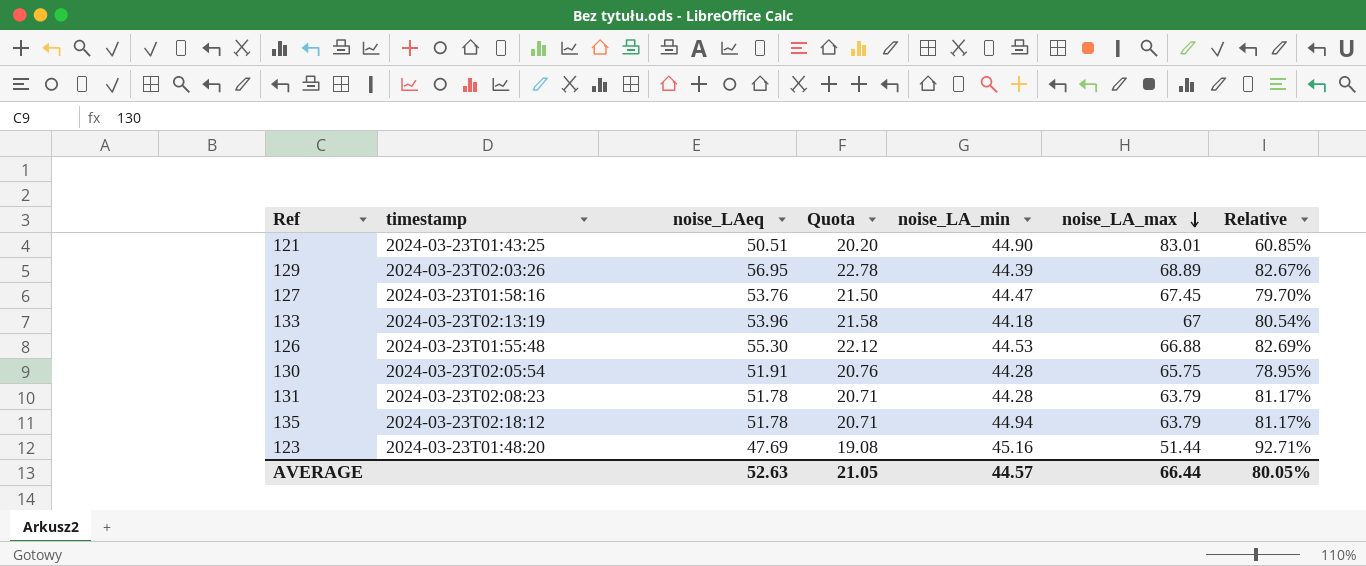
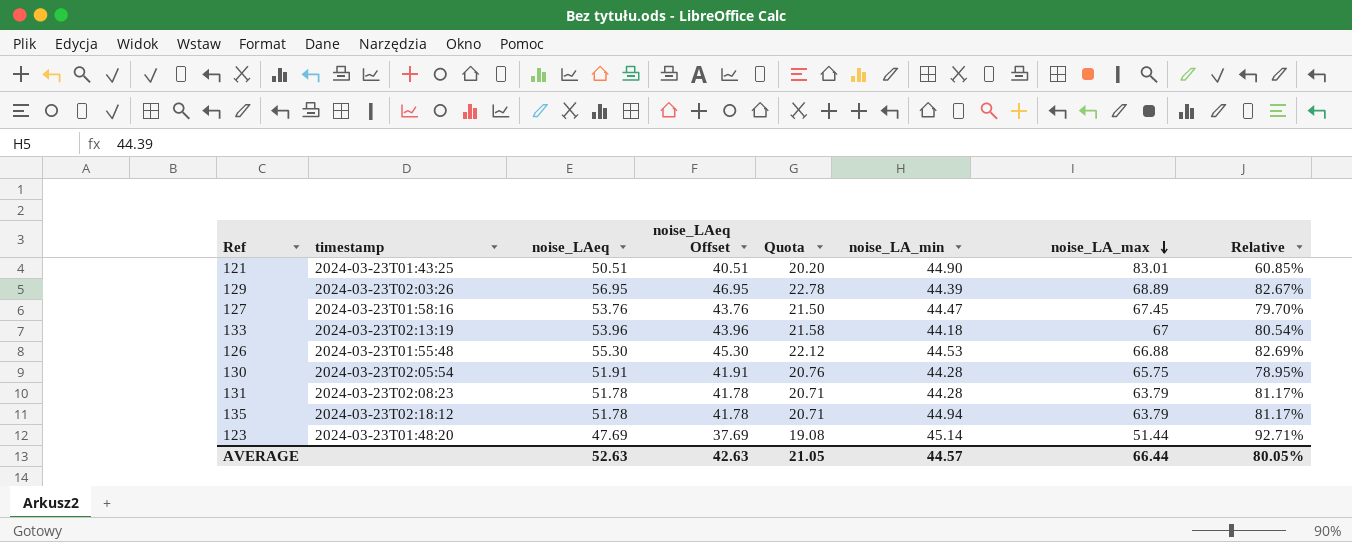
column noise_LAeq Offset | formula: none -> [noise_LAeq] - 10
123 | noise_LA_min: 45.16 -> 45.14

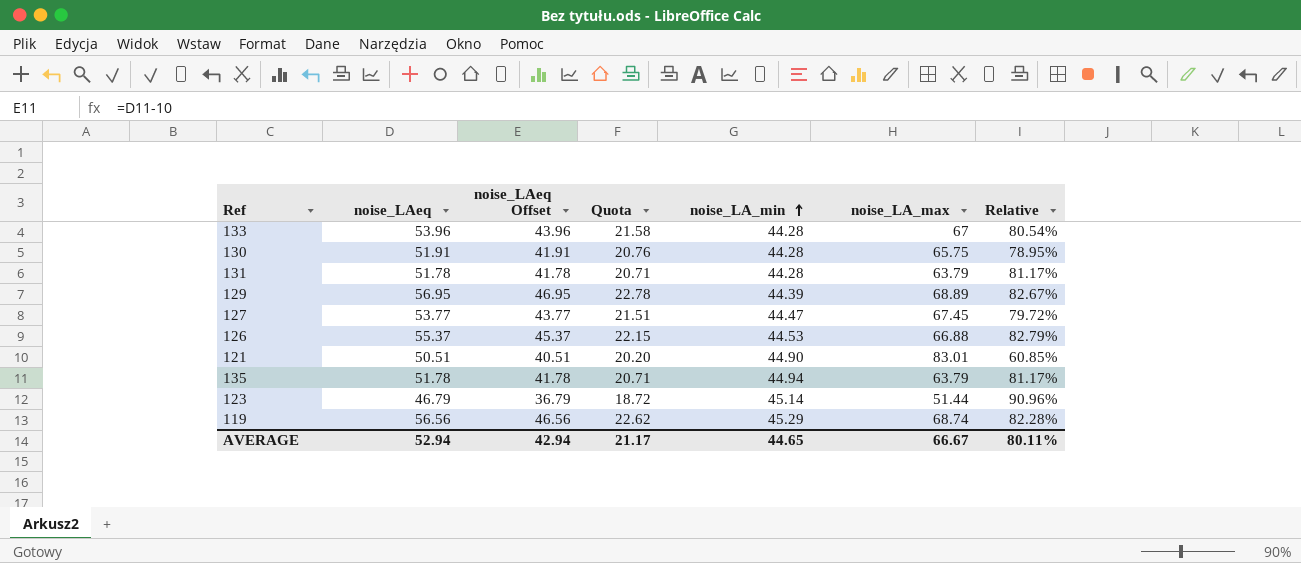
row order: noise_LA_max descending -> noise_LA_min ascending
column timestamp | position: 2 -> none
133 | noise_LA_min: 44.18 -> 44.28
127 | noise_LAeq: 53.76 -> 53.77
127 | noise_LAeq Offset: 43.76 -> 43.77
127 | Quota: 21.50 -> 21.51
127 | Relative: 79.70% -> 79.72%
126 | noise_LAeq: 55.30 -> 55.37
126 | noise_LAeq Offset: 45.30 -> 45.37
126 | Quota: 22.12 -> 22.15
126 | Relative: 82.69% -> 82.79%
123 | noise_LAeq: 47.69 -> 46.79
123 | noise_LAeq Offset: 37.69 -> 36.79
123 | Quota: 19.08 -> 18.72
123 | Relative: 92.71% -> 90.96%
row 119: none -> 56.56 | 46.56 | 22.62 | 45.29 | 68.74 | 82.28%
AVERAGE | noise_LAeq: 52.63 -> 52.94
AVERAGE | noise_LAeq Offset: 42.63 -> 42.94
AVERAGE | Quota: 21.05 -> 21.17
AVERAGE | noise_LA_min: 44.57 -> 44.65
AVERAGE | noise_LA_max: 66.44 -> 66.67
AVERAGE | Relative: 80.05% -> 80.11%

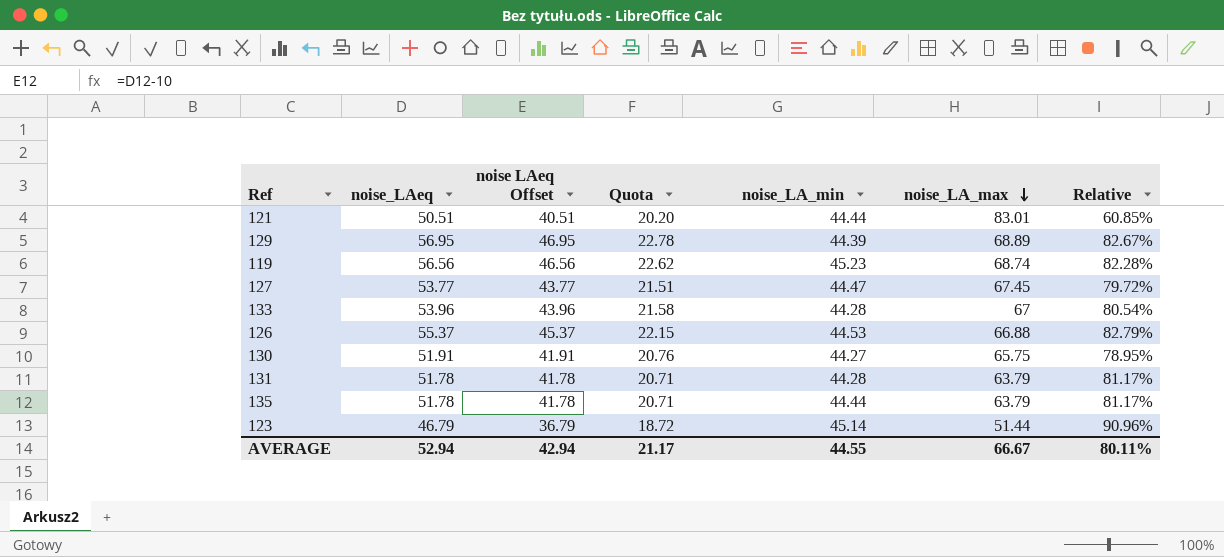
row order: noise_LA_min ascending -> noise_LA_max descending
column name: noise_LAeq Offset -> noise LAeq Offset
121 | noise_LA_min: 44.90 -> 44.44
119 | noise_LA_min: 45.29 -> 45.23
130 | noise_LA_min: 44.28 -> 44.27
135 | noise_LA_min: 44.94 -> 44.44
AVERAGE | noise_LA_min: 44.65 -> 44.55

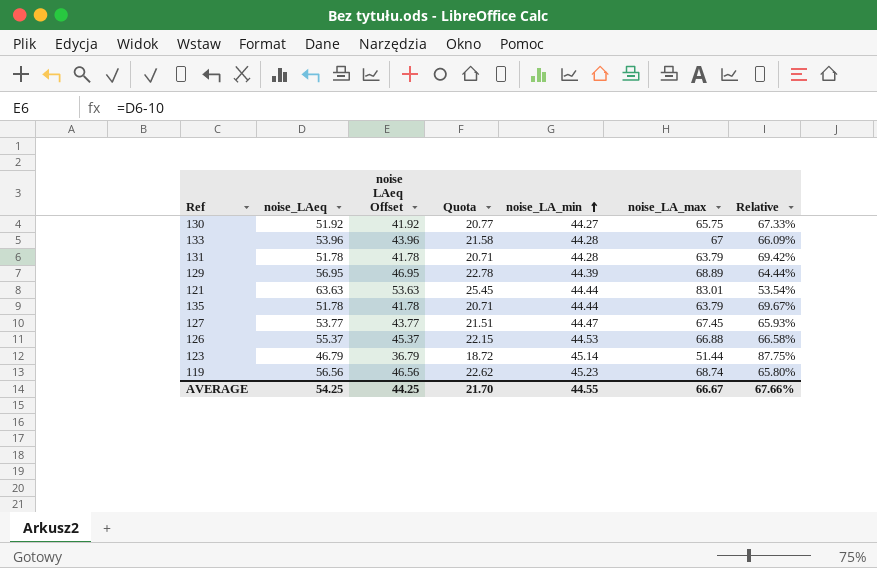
row order: noise_LA_max descending -> noise_LA_min ascending
column Relative | formula: [noise_LAeq] / [noise_LA_max] -> [noise_LA_min] / [noise_LA_max]
130 | noise_LAeq: 51.91 -> 51.92
130 | noise LAeq Offset: 41.91 -> 41.92
130 | Quota: 20.76 -> 20.77
121 | noise_LAeq: 50.51 -> 63.63
121 | noise LAeq Offset: 40.51 -> 53.63
121 | Quota: 20.20 -> 25.45
AVERAGE | noise_LAeq: 52.94 -> 54.25
AVERAGE | noise LAeq Offset: 42.94 -> 44.25
AVERAGE | Quota: 21.17 -> 21.70
AVERAGE | Relative: 80.11% -> 67.66%

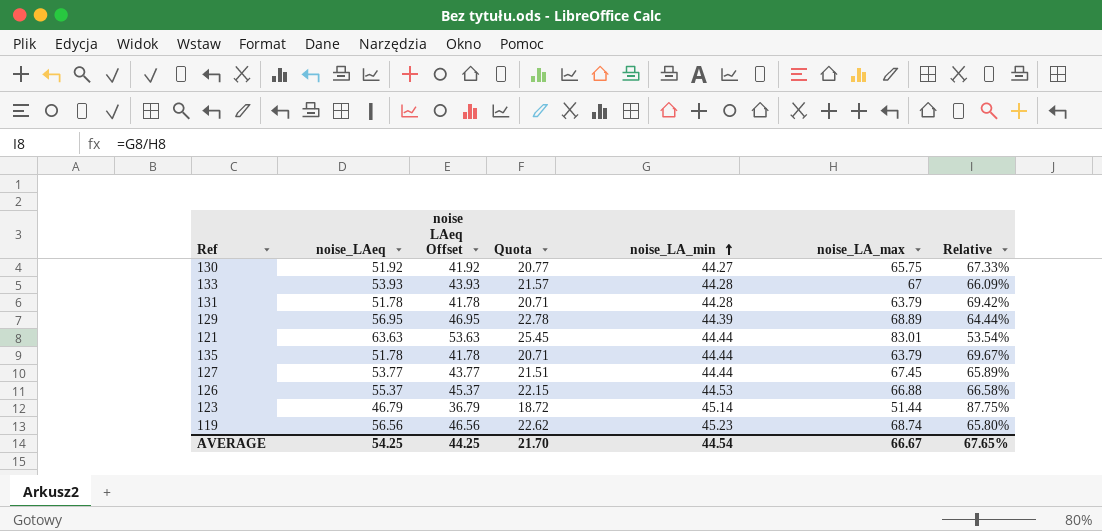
133 | noise_LAeq: 53.96 -> 53.93
133 | noise LAeq Offset: 43.96 -> 43.93
133 | Quota: 21.58 -> 21.57
127 | noise_LA_min: 44.47 -> 44.44
127 | Relative: 65.93% -> 65.89%
AVERAGE | noise_LA_min: 44.55 -> 44.54
AVERAGE | Relative: 67.66% -> 67.65%

